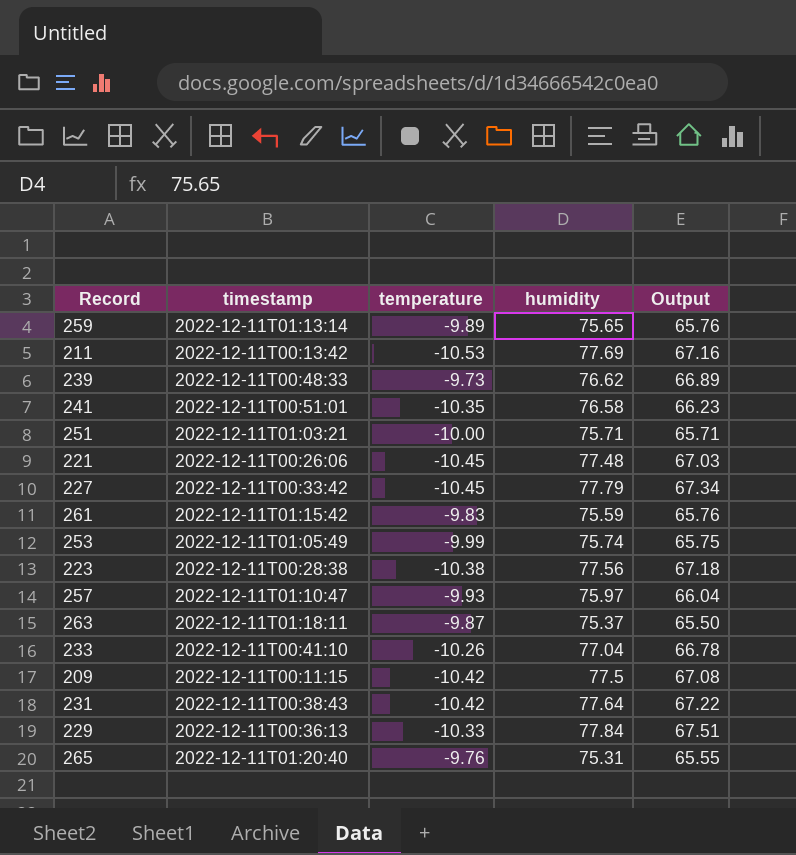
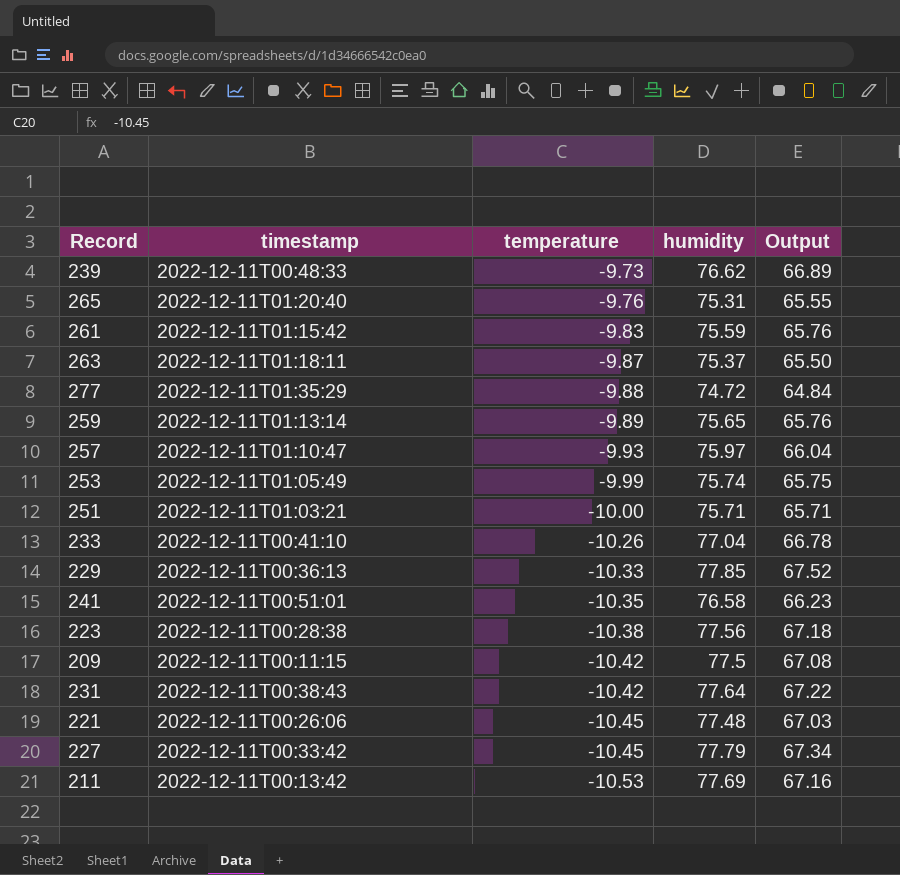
row order: none -> temperature descending
row 277: none -> 2022-12-11T01:35:29 | -9.88 | 74.72 | 64.84
229 | humidity: 77.84 -> 77.85
229 | Output: 67.51 -> 67.52

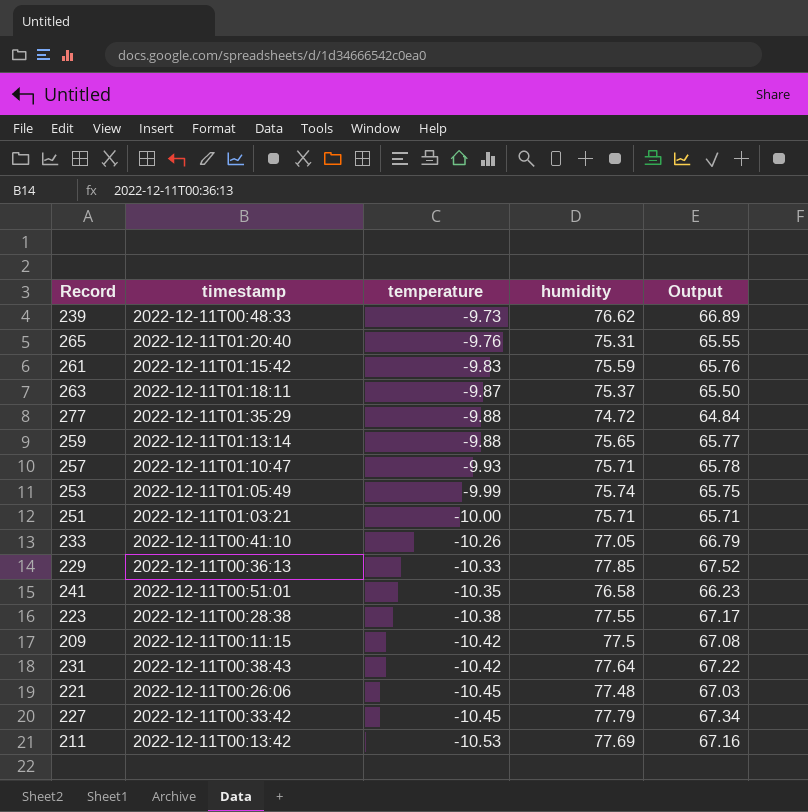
259 | temperature: -9.89 -> -9.88
259 | Output: 65.76 -> 65.77
257 | humidity: 75.97 -> 75.71
257 | Output: 66.04 -> 65.78
233 | humidity: 77.04 -> 77.05
233 | Output: 66.78 -> 66.79
223 | humidity: 77.56 -> 77.55
223 | Output: 67.18 -> 67.17

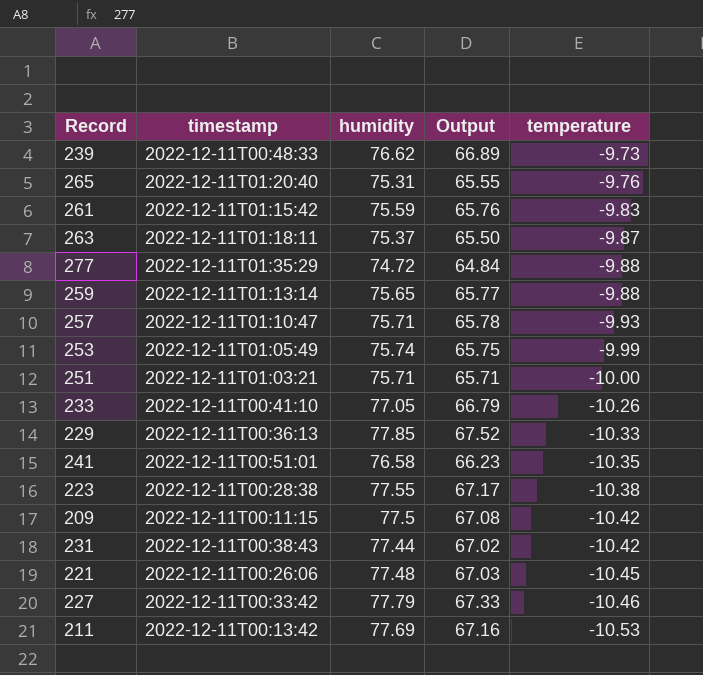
column temperature | position: 3 -> 5
231 | humidity: 77.64 -> 77.44
231 | Output: 67.22 -> 67.02
227 | Output: 67.34 -> 67.33
227 | temperature: -10.45 -> -10.46

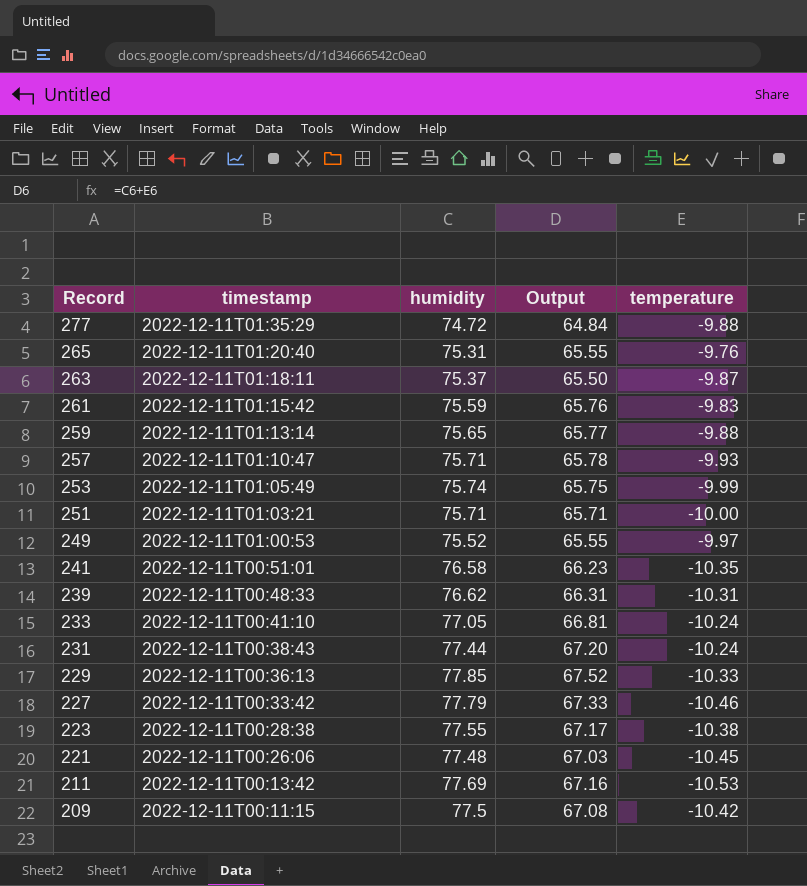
row order: temperature descending -> Record descending
row 249: none -> 2022-12-11T01:00:53 | 75.52 | 65.55 | -9.97
239 | Output: 66.89 -> 66.31
239 | temperature: -9.73 -> -10.31
233 | Output: 66.79 -> 66.81
233 | temperature: -10.26 -> -10.24
231 | Output: 67.02 -> 67.20
231 | temperature: -10.42 -> -10.24

